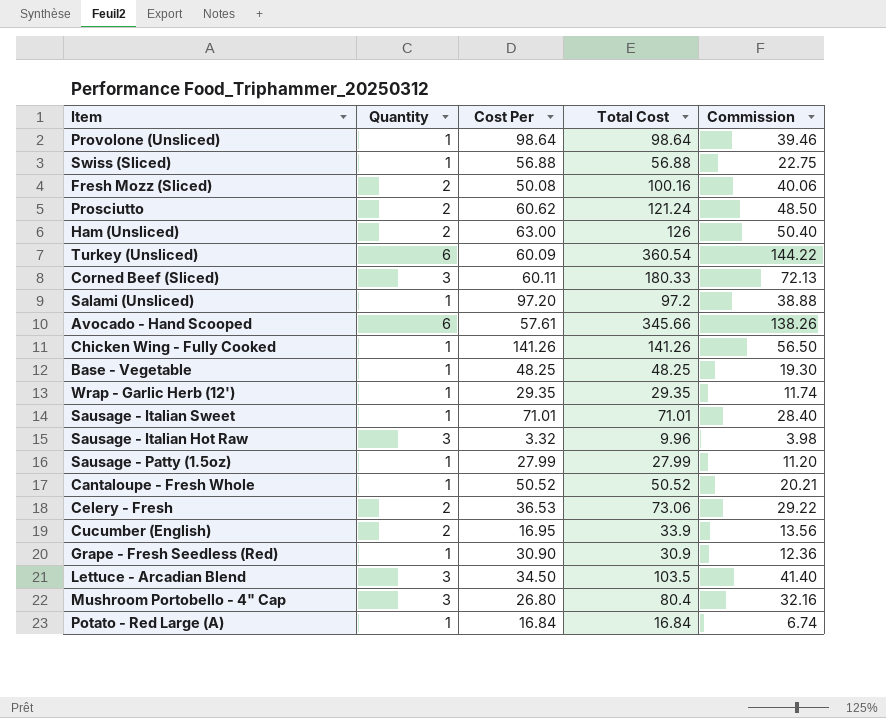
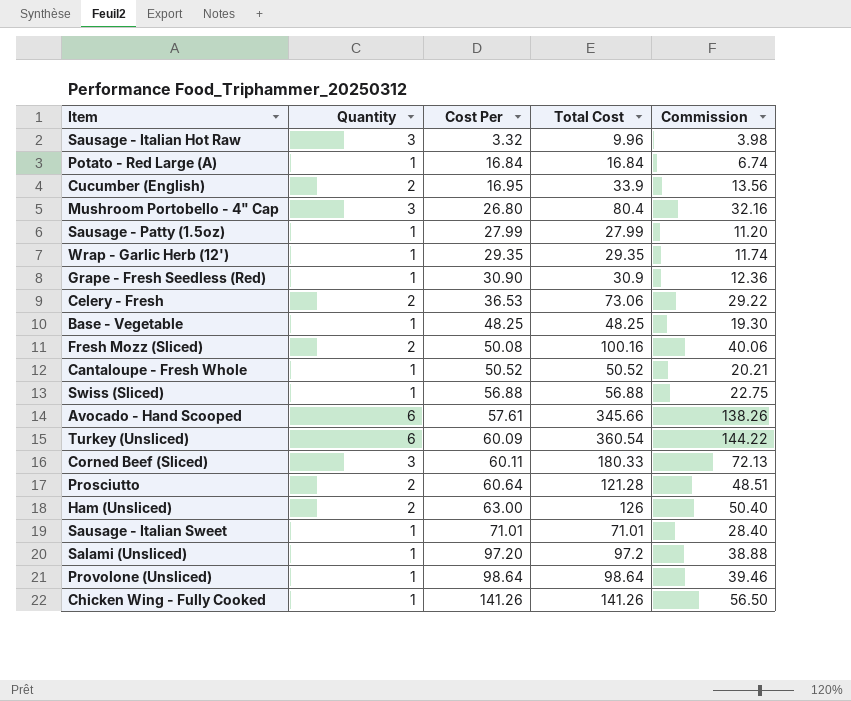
row order: none -> Cost Per ascending
row Lettuce - Arcadian Blend: 3 | 34.50 | 103.5 | 41.40 -> none
Prosciutto | Cost Per: 60.62 -> 60.64
Prosciutto | Total Cost: 121.24 -> 121.28
Prosciutto | Commission: 48.50 -> 48.51

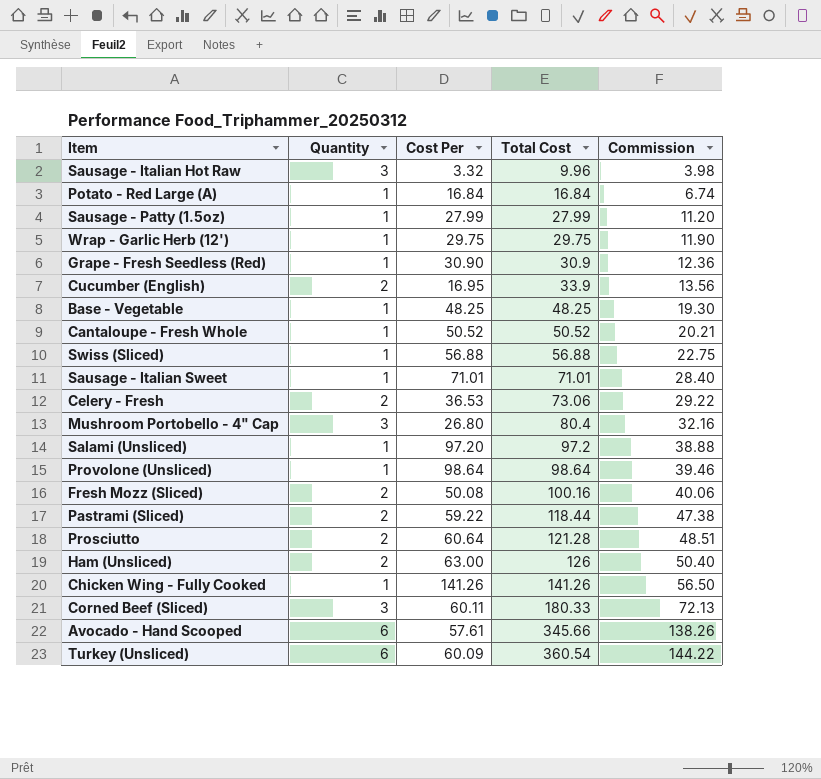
row order: Cost Per ascending -> Total Cost ascending
Wrap - Garlic Herb (12') | Cost Per: 29.35 -> 29.75
Wrap - Garlic Herb (12') | Total Cost: 29.35 -> 29.75
Wrap - Garlic Herb (12') | Commission: 11.74 -> 11.90
row Pastrami (Sliced): none -> 2 | 59.22 | 118.44 | 47.38

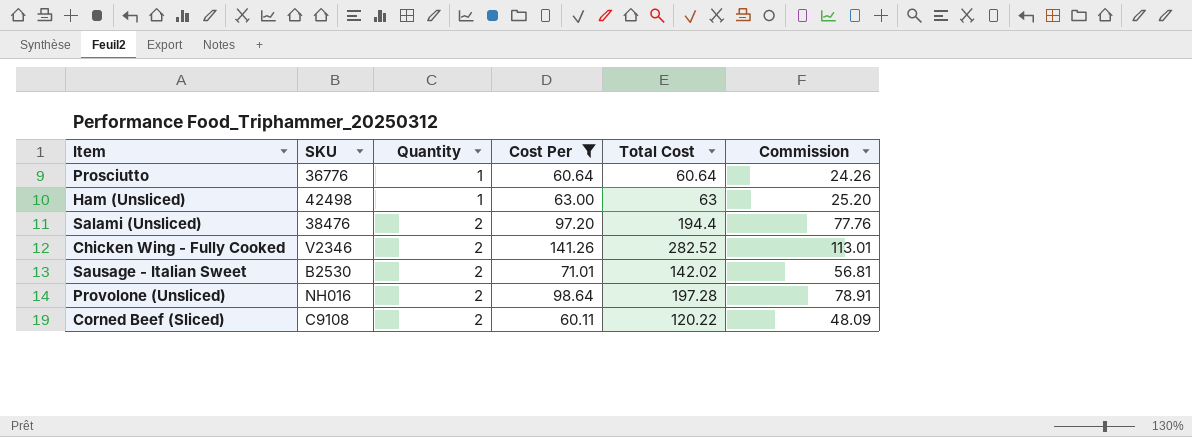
filter: none -> Cost Per >= 60.11
row order: Total Cost ascending -> Quantity ascending
column SKU | position: none -> 2
Prosciutto | Quantity: 2 -> 1
Prosciutto | Total Cost: 121.28 -> 60.64
Prosciutto | Commission: 48.51 -> 24.26
Ham (Unsliced) | Quantity: 2 -> 1
Ham (Unsliced) | Total Cost: 126 -> 63
Ham (Unsliced) | Commission: 50.40 -> 25.20
Salami (Unsliced) | Quantity: 1 -> 2
Salami (Unsliced) | Total Cost: 97.2 -> 194.4
Salami (Unsliced) | Commission: 38.88 -> 77.76
Chicken Wing - Fully Cooked | Quantity: 1 -> 2
Chicken Wing - Fully Cooked | Total Cost: 141.26 -> 282.52
Chicken Wing - Fully Cooked | Commission: 56.50 -> 113.01
Sausage - Italian Sweet | Quantity: 1 -> 2
Sausage - Italian Sweet | Total Cost: 71.01 -> 142.02
Sausage - Italian Sweet | Commission: 28.40 -> 56.81
Provolone (Unsliced) | Quantity: 1 -> 2
Provolone (Unsliced) | Total Cost: 98.64 -> 197.28
Provolone (Unsliced) | Commission: 39.46 -> 78.91
Corned Beef (Sliced) | Quantity: 3 -> 2
Corned Beef (Sliced) | Total Cost: 180.33 -> 120.22
Corned Beef (Sliced) | Commission: 72.13 -> 48.09

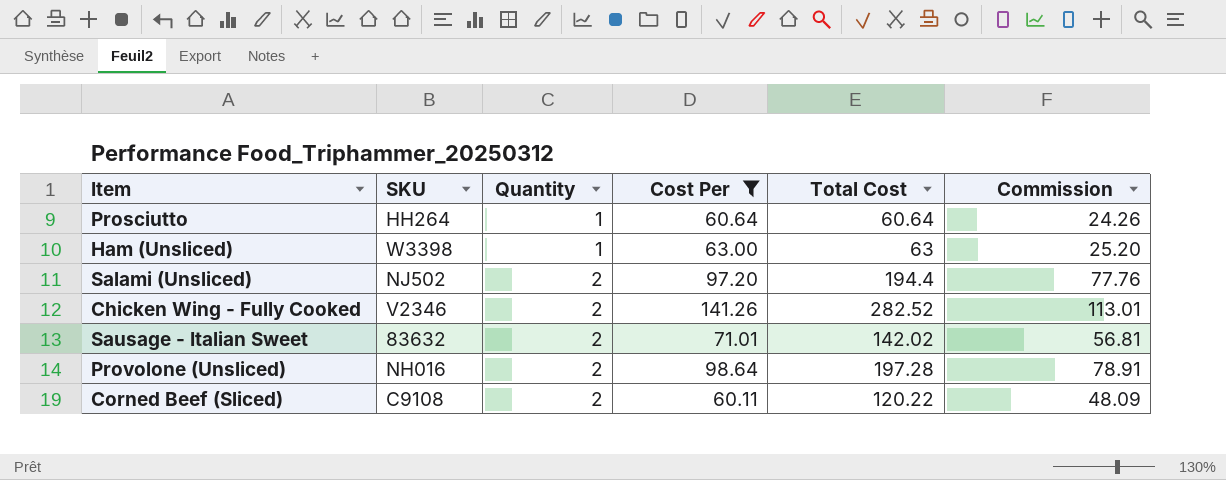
Prosciutto | SKU: 36776 -> HH264
Ham (Unsliced) | SKU: 42498 -> W3398
Salami (Unsliced) | SKU: 38476 -> NJ502
Sausage - Italian Sweet | SKU: B2530 -> 83632

